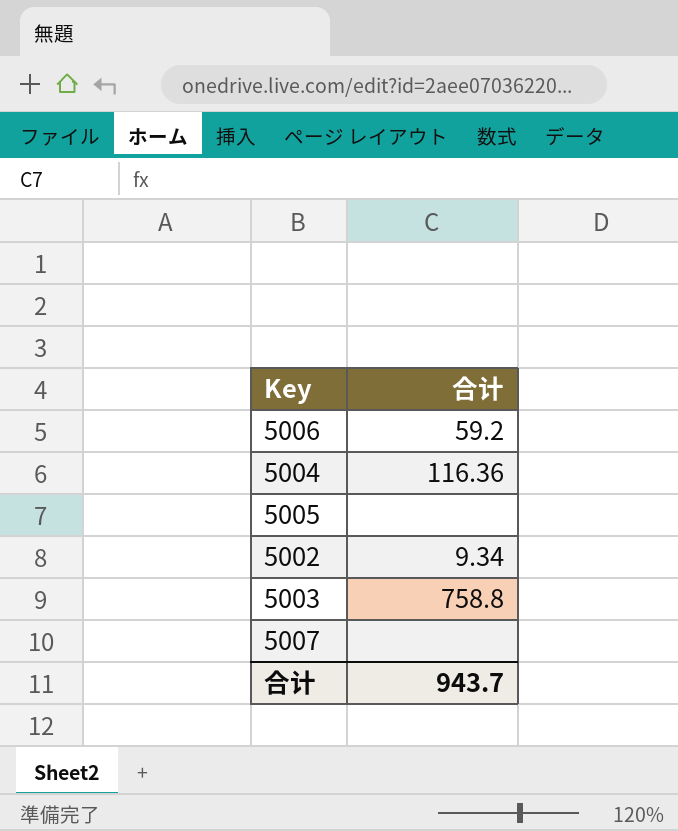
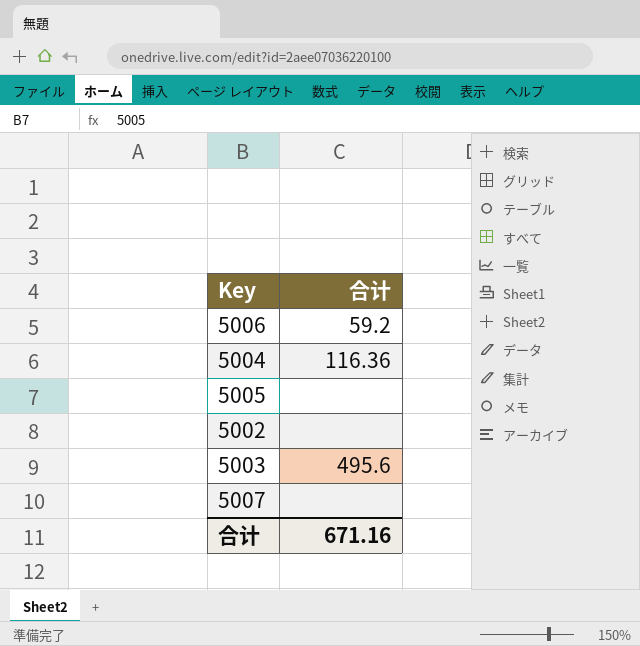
5002 | 合计: 9.34 -> none
5003 | 合计: 758.8 -> 495.6
合计 | 合计: 943.7 -> 671.16

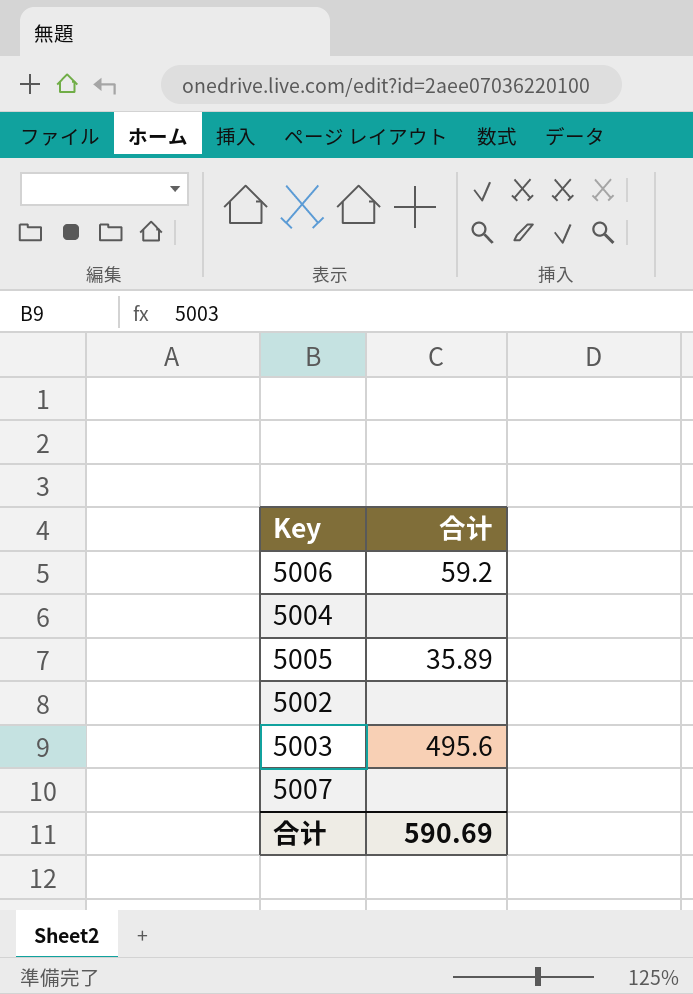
5004 | 合计: 116.36 -> none
5005 | 合计: none -> 35.89
合计 | 合计: 671.16 -> 590.69

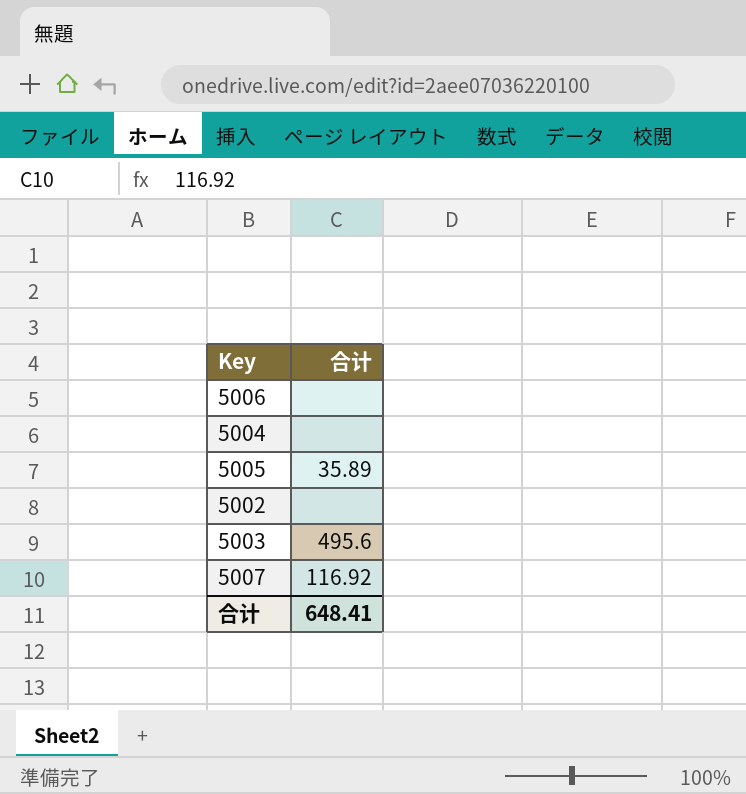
5006 | 合计: 59.2 -> none
5007 | 合计: none -> 116.92
合计 | 合计: 590.69 -> 648.41

